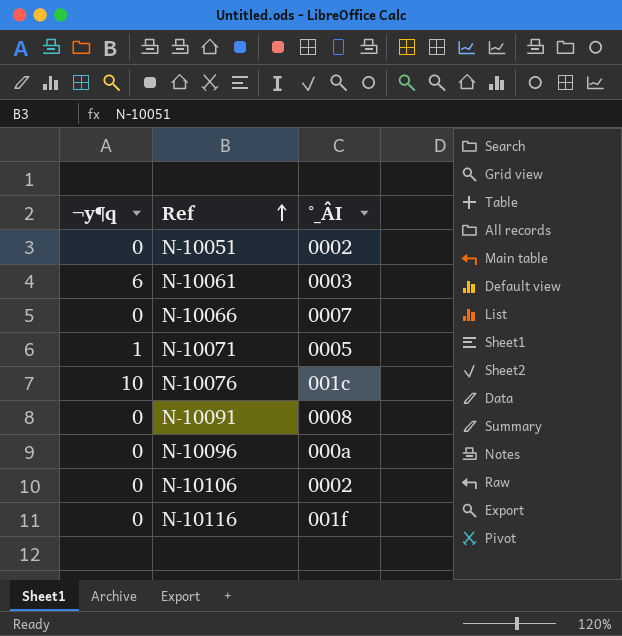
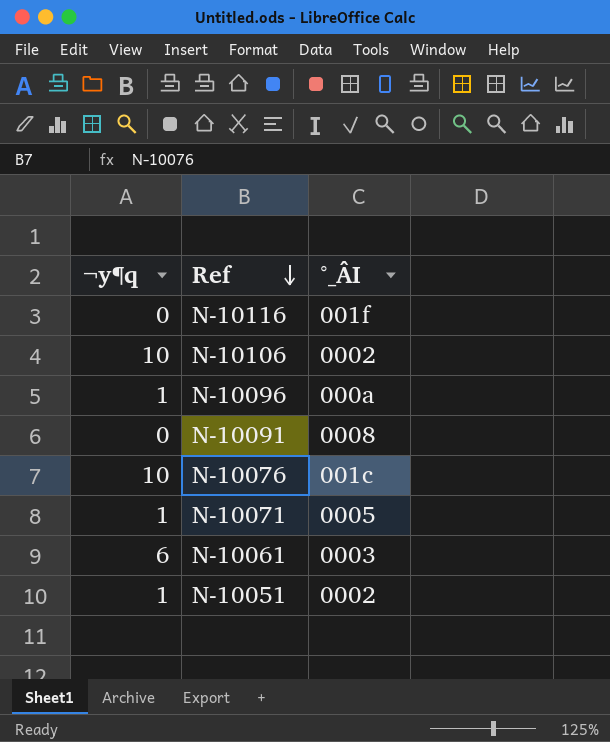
row order: Ref ascending -> Ref descending
row N-10066: 0 | 0007 -> none
N-10106 | ¬y¶q: 0 -> 10
N-10096 | ¬y¶q: 0 -> 1
N-10051 | ¬y¶q: 0 -> 1

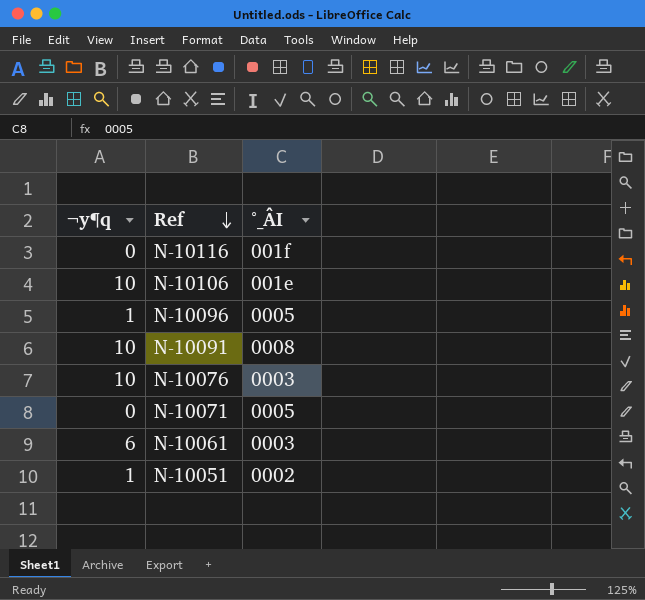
N-10106 | °_ÂI: 0002 -> 001e
N-10096 | °_ÂI: 000a -> 0005
N-10091 | ¬y¶q: 0 -> 10
N-10076 | °_ÂI: 001c -> 0003
N-10071 | ¬y¶q: 1 -> 0

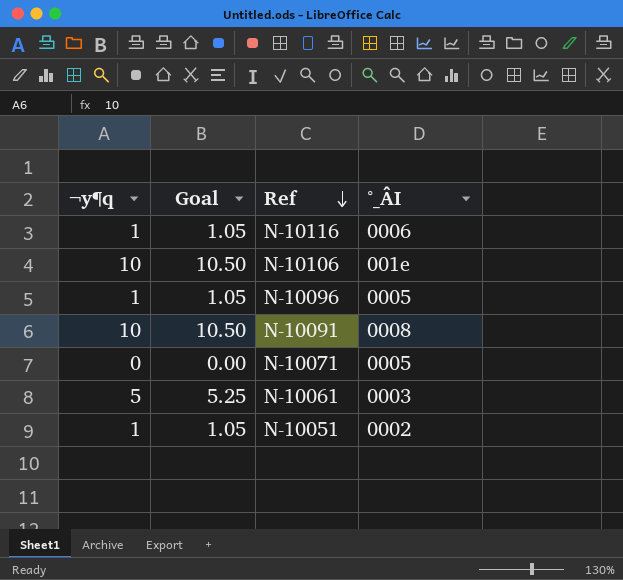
column Goal | formula: none -> [¬y¶q] * 1.05
row N-10076: 10 | 0003 -> none
N-10116 | ¬y¶q: 0 -> 1
N-10116 | °_ÂI: 001f -> 0006
N-10061 | ¬y¶q: 6 -> 5

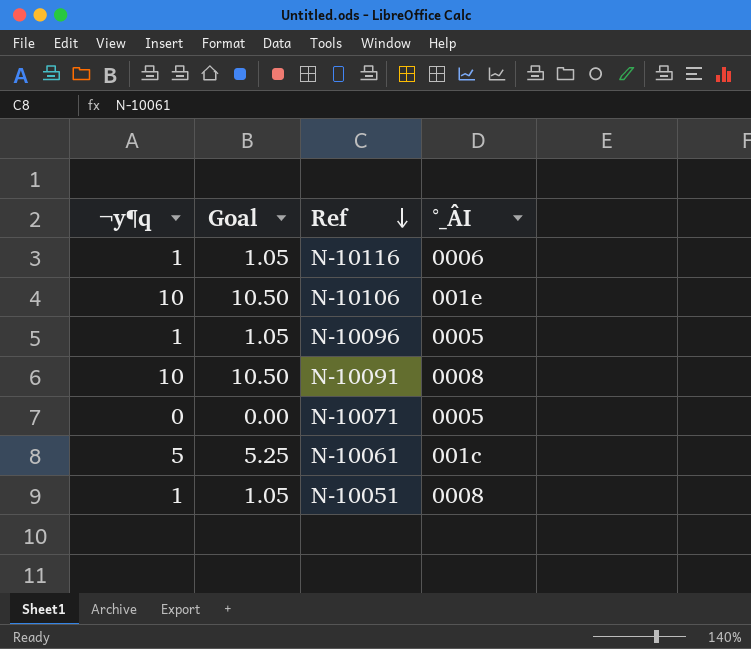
N-10061 | °_ÂI: 0003 -> 001c
N-10051 | °_ÂI: 0002 -> 0008

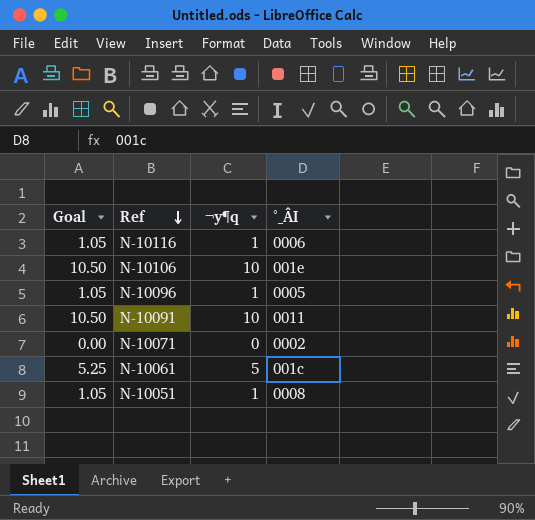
column ¬y¶q | position: 1 -> 3
N-10091 | °_ÂI: 0008 -> 0011
N-10071 | °_ÂI: 0005 -> 0002

